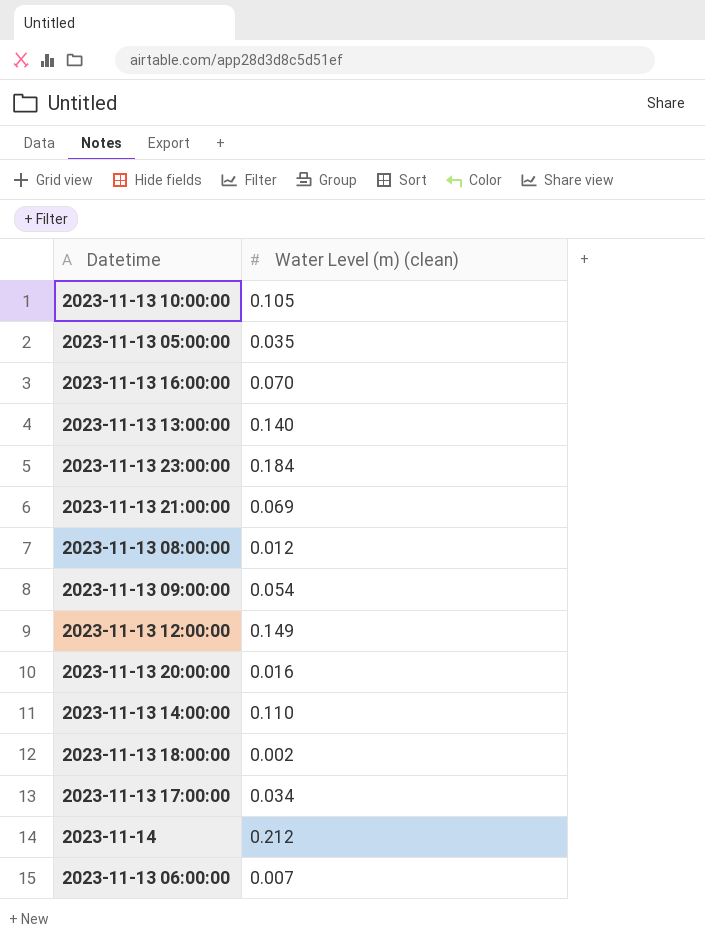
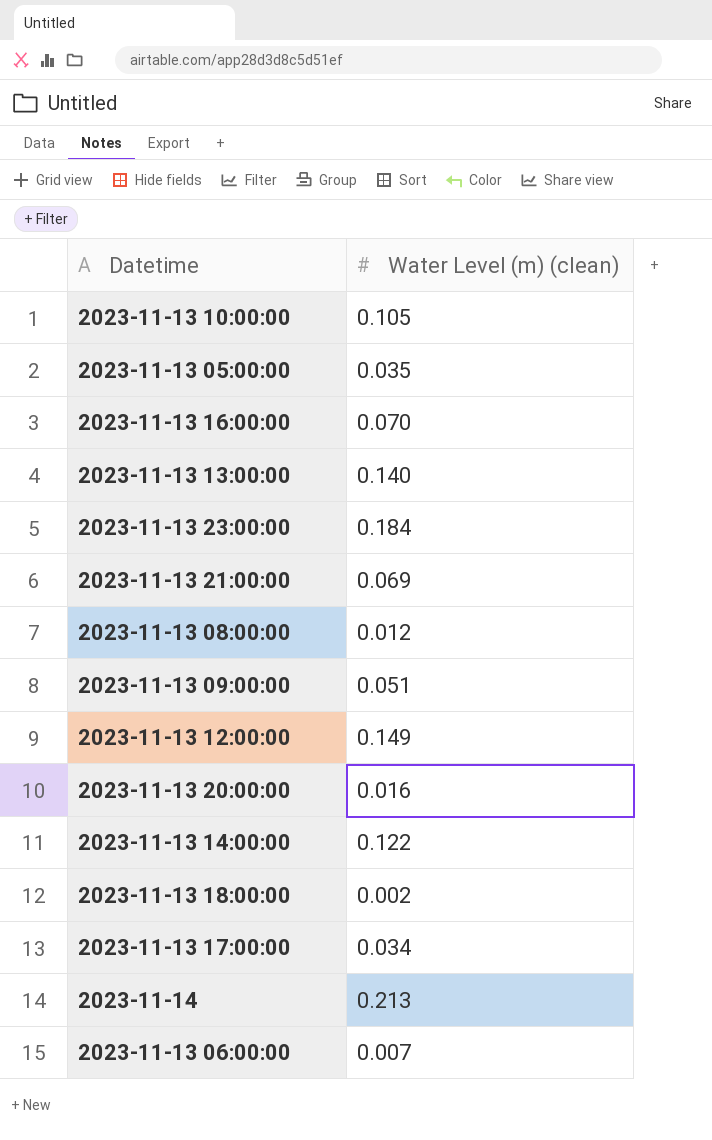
2023-11-13 09:00:00 | Water Level (m) (clean): 0.054 -> 0.051
2023-11-13 14:00:00 | Water Level (m) (clean): 0.110 -> 0.122
2023-11-14 | Water Level (m) (clean): 0.212 -> 0.213

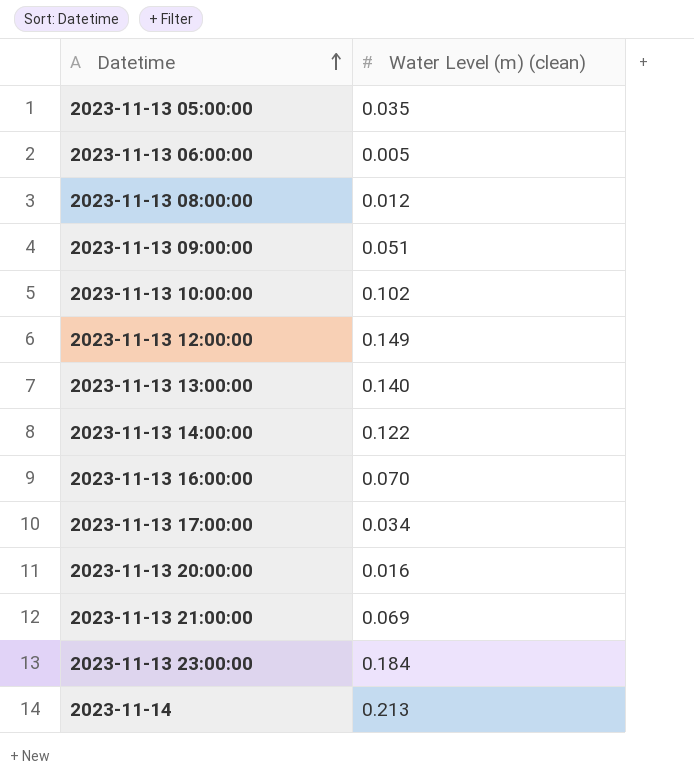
row order: none -> Datetime ascending
row 2023-11-13 18:00:00: 0.002 -> none
2023-11-13 06:00:00 | Water Level (m) (clean): 0.007 -> 0.005
2023-11-13 10:00:00 | Water Level (m) (clean): 0.105 -> 0.102

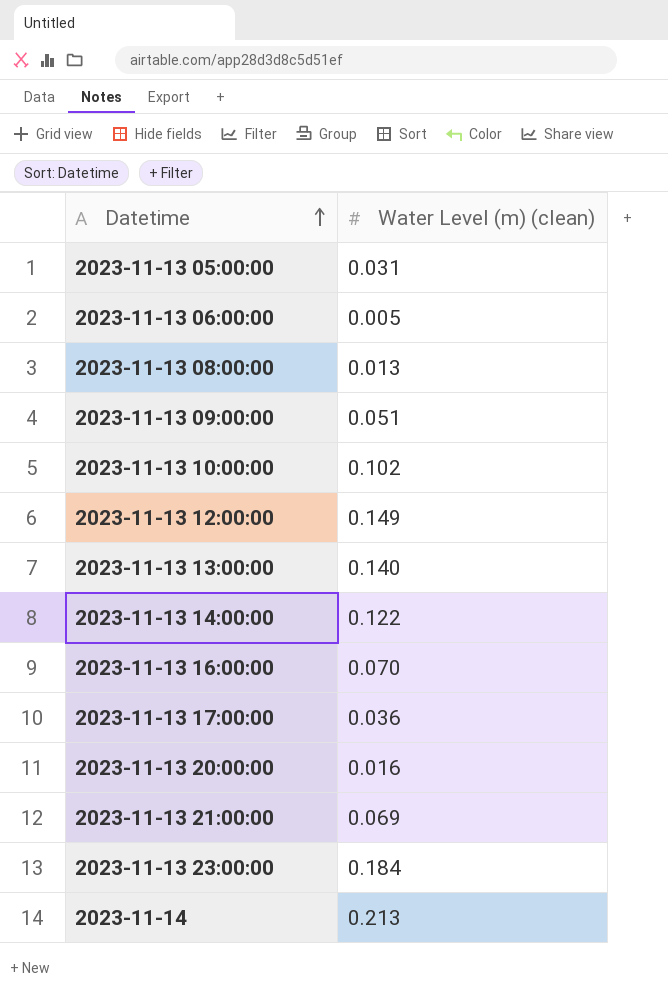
2023-11-13 05:00:00 | Water Level (m) (clean): 0.035 -> 0.031
2023-11-13 08:00:00 | Water Level (m) (clean): 0.012 -> 0.013
2023-11-13 17:00:00 | Water Level (m) (clean): 0.034 -> 0.036

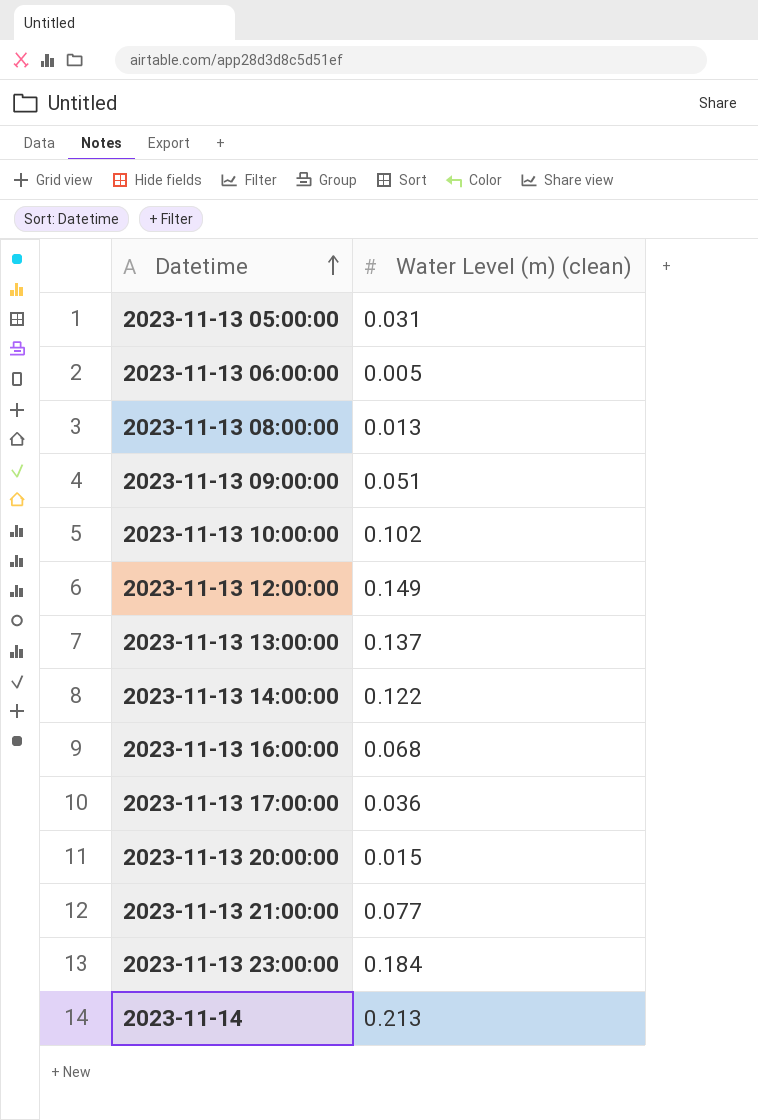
2023-11-13 13:00:00 | Water Level (m) (clean): 0.140 -> 0.137
2023-11-13 16:00:00 | Water Level (m) (clean): 0.070 -> 0.068
2023-11-13 20:00:00 | Water Level (m) (clean): 0.016 -> 0.015
2023-11-13 21:00:00 | Water Level (m) (clean): 0.069 -> 0.077

